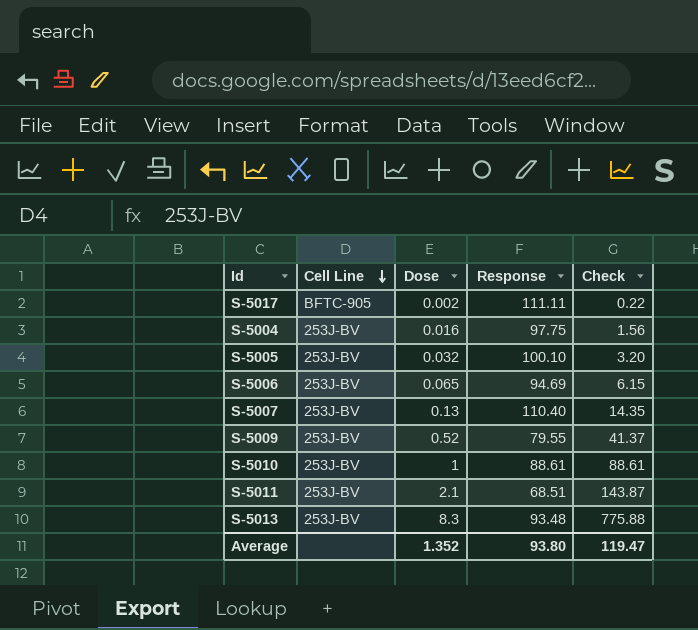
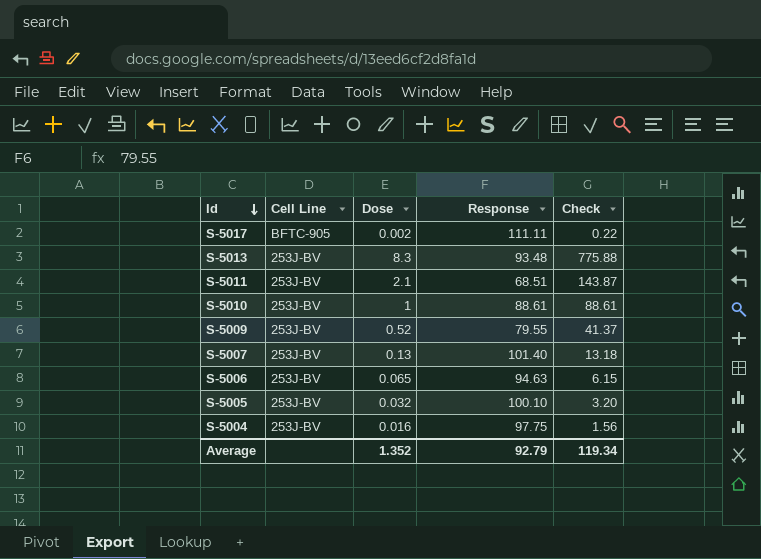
row order: Cell Line descending -> Id descending
S-5007 | Response: 110.40 -> 101.40
S-5007 | Check: 14.35 -> 13.18
S-5006 | Response: 94.69 -> 94.63
Average | Response: 93.80 -> 92.79
Average | Check: 119.47 -> 119.34

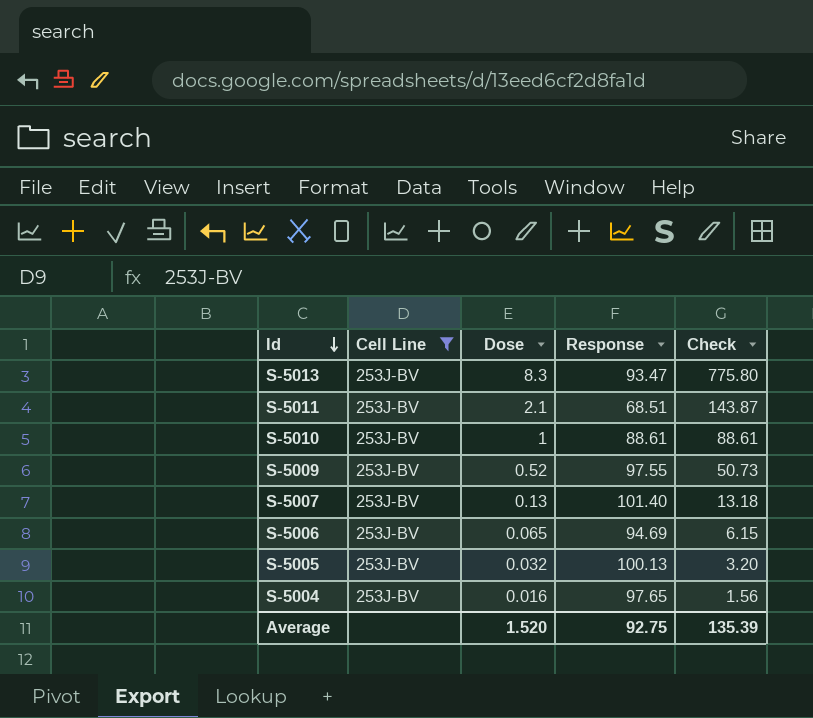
filter: none -> Cell Line = 253J-BV
S-5013 | Response: 93.48 -> 93.47
S-5013 | Check: 775.88 -> 775.80
S-5009 | Response: 79.55 -> 97.55
S-5009 | Check: 41.37 -> 50.73
S-5006 | Response: 94.63 -> 94.69
S-5005 | Response: 100.10 -> 100.13
S-5004 | Response: 97.75 -> 97.65
Average | Dose: 1.352 -> 1.520
Average | Response: 92.79 -> 92.75
Average | Check: 119.34 -> 135.39

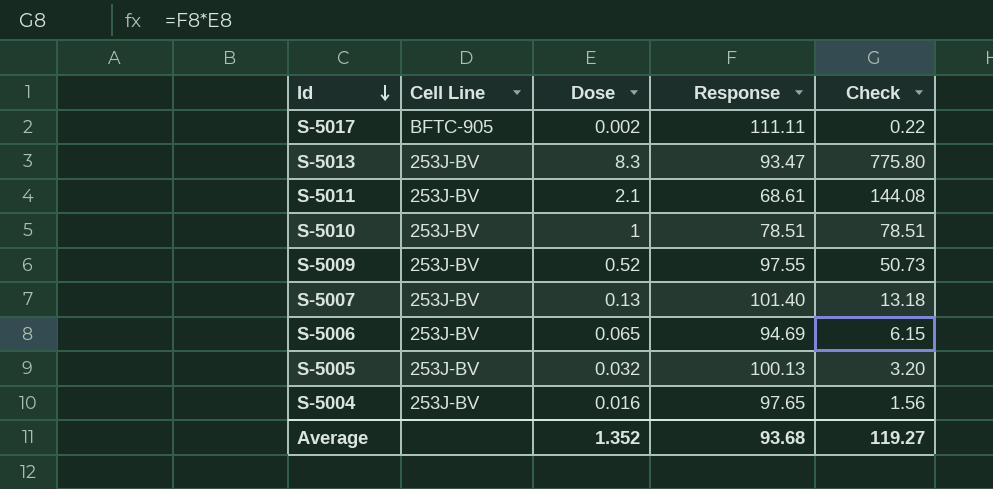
filter: Cell Line = 253J-BV -> none
S-5011 | Response: 68.51 -> 68.61
S-5011 | Check: 143.87 -> 144.08
S-5010 | Response: 88.61 -> 78.51
S-5010 | Check: 88.61 -> 78.51
Average | Dose: 1.520 -> 1.352
Average | Response: 92.75 -> 93.68
Average | Check: 135.39 -> 119.27

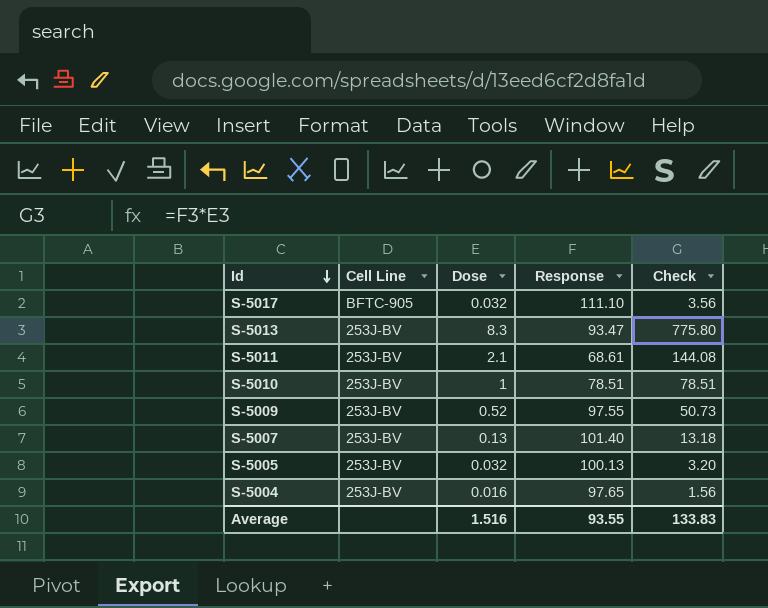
row S-5006: 253J-BV | 0.065 | 94.69 | 6.15 -> none
S-5017 | Dose: 0.002 -> 0.032
S-5017 | Response: 111.11 -> 111.10
S-5017 | Check: 0.22 -> 3.56
Average | Dose: 1.352 -> 1.516
Average | Response: 93.68 -> 93.55
Average | Check: 119.27 -> 133.83

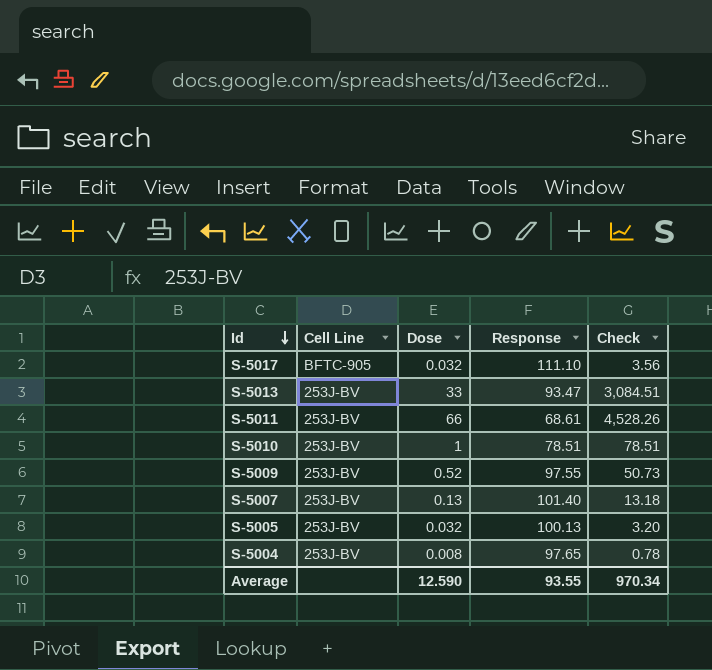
S-5013 | Dose: 8.3 -> 33
S-5013 | Check: 775.80 -> 3,084.51
S-5011 | Dose: 2.1 -> 66
S-5011 | Check: 144.08 -> 4,528.26
S-5004 | Dose: 0.016 -> 0.008
S-5004 | Check: 1.56 -> 0.78
Average | Dose: 1.516 -> 12.590
Average | Check: 133.83 -> 970.34

